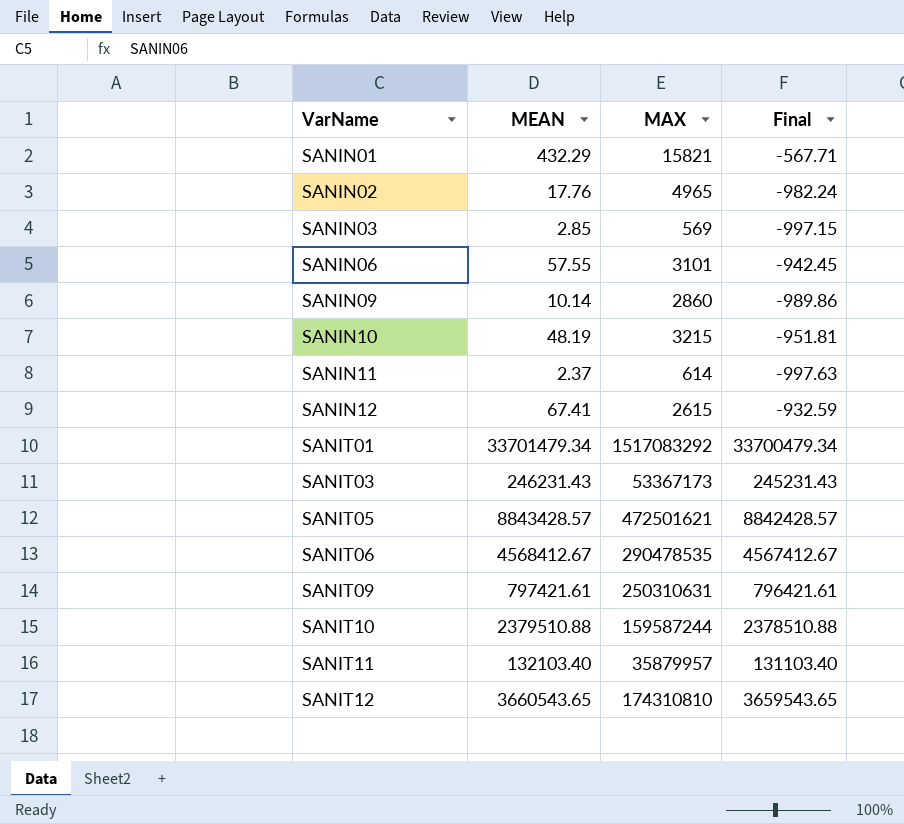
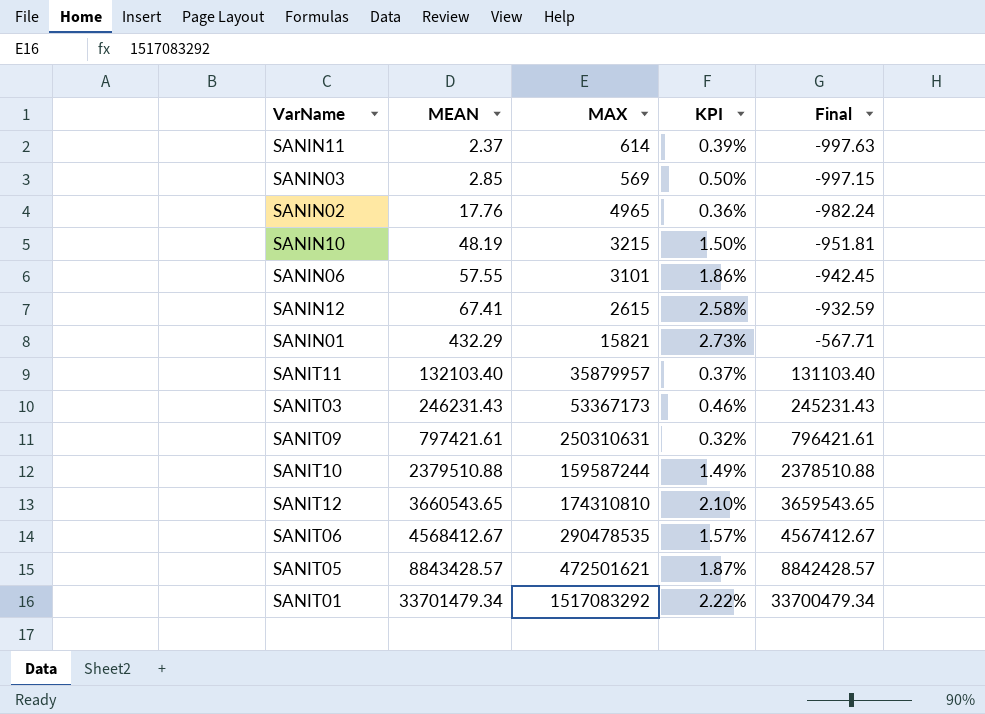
row order: VarName ascending -> MEAN ascending
column KPI | formula: none -> [MEAN] / [MAX]
row SANIN09: 10.14 | 2860 | -989.86 -> none

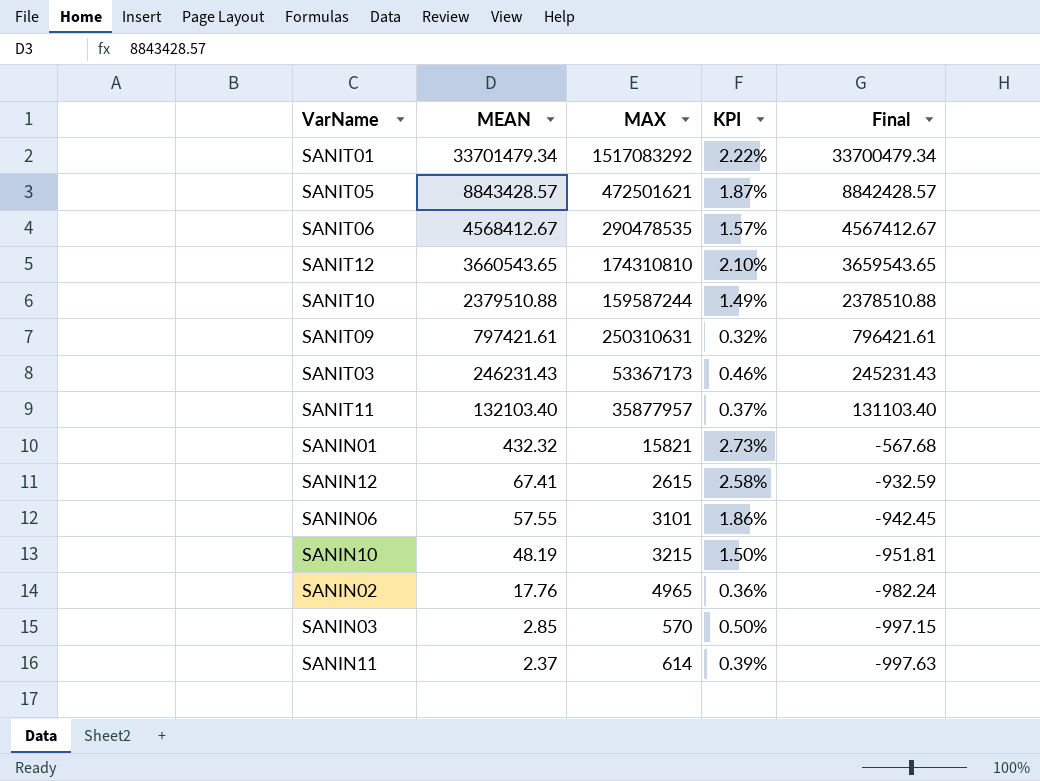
row order: MEAN ascending -> MEAN descending
SANIT11 | MAX: 35879957 -> 35877957
SANIN01 | MEAN: 432.29 -> 432.32
SANIN01 | Final: -567.71 -> -567.68
SANIN03 | MAX: 569 -> 570

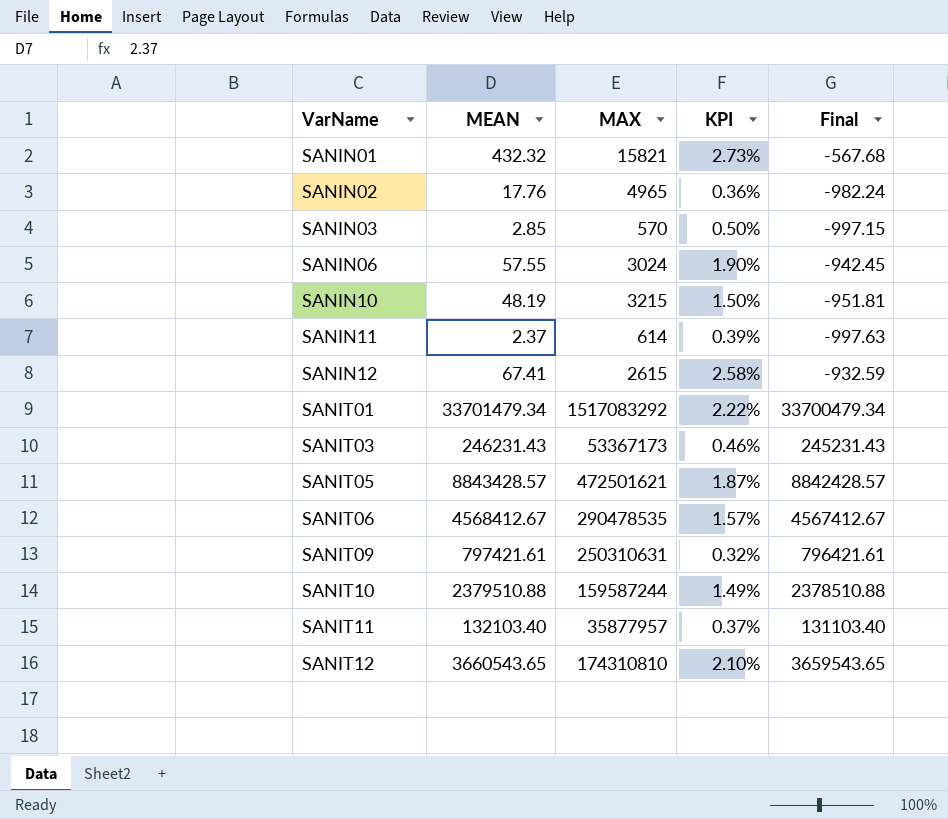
row order: MEAN descending -> VarName ascending
SANIN06 | MAX: 3101 -> 3024
SANIN06 | KPI: 1.86% -> 1.90%

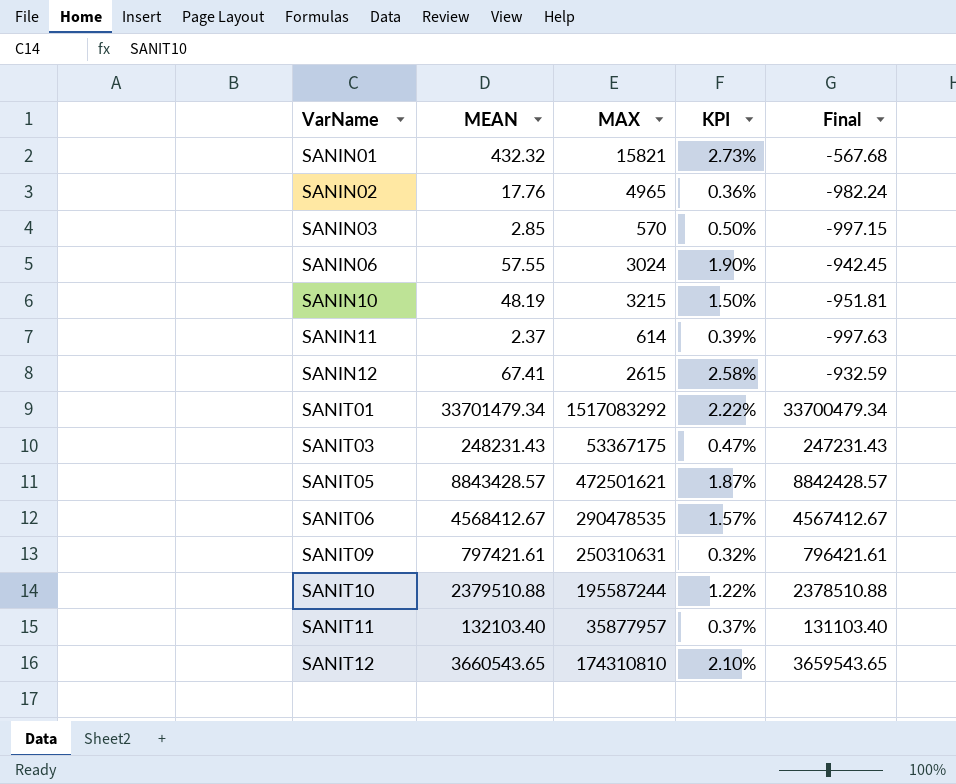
SANIT03 | MEAN: 246231.43 -> 248231.43
SANIT03 | MAX: 53367173 -> 53367175
SANIT03 | KPI: 0.46% -> 0.47%
SANIT03 | Final: 245231.43 -> 247231.43
SANIT10 | MAX: 159587244 -> 195587244
SANIT10 | KPI: 1.49% -> 1.22%

